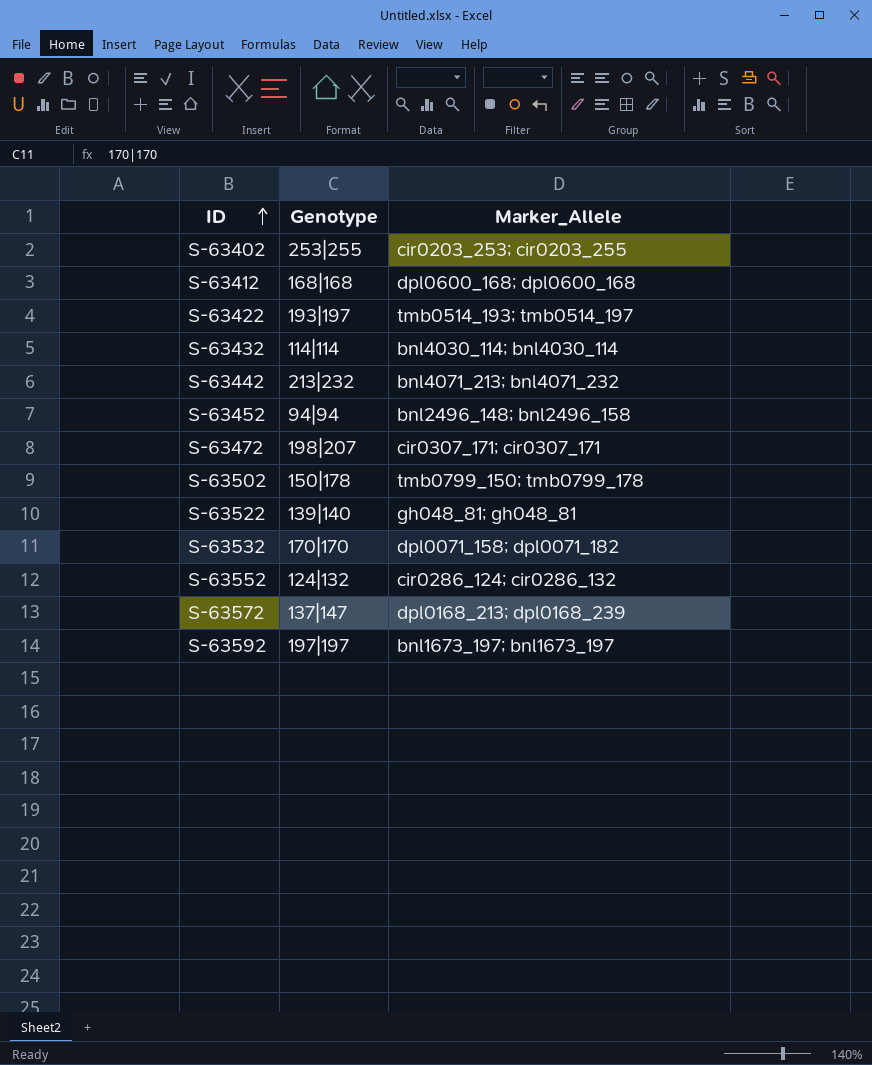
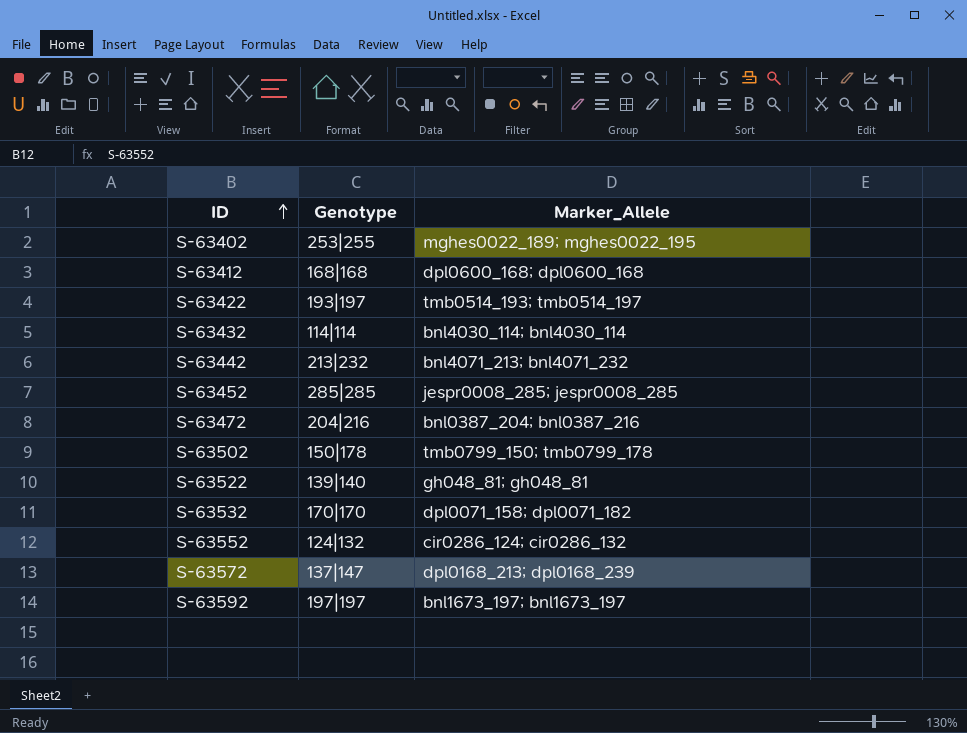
S-63402 | Marker_Allele: cir0203_253; cir0203_255 -> mghes0022_189; mghes0022_195
S-63452 | Genotype: 94|94 -> 285|285
S-63452 | Marker_Allele: bnl2496_148; bnl2496_158 -> jespr0008_285; jespr0008_285
S-63472 | Genotype: 198|207 -> 204|216
S-63472 | Marker_Allele: cir0307_171; cir0307_171 -> bnl0387_204; bnl0387_216

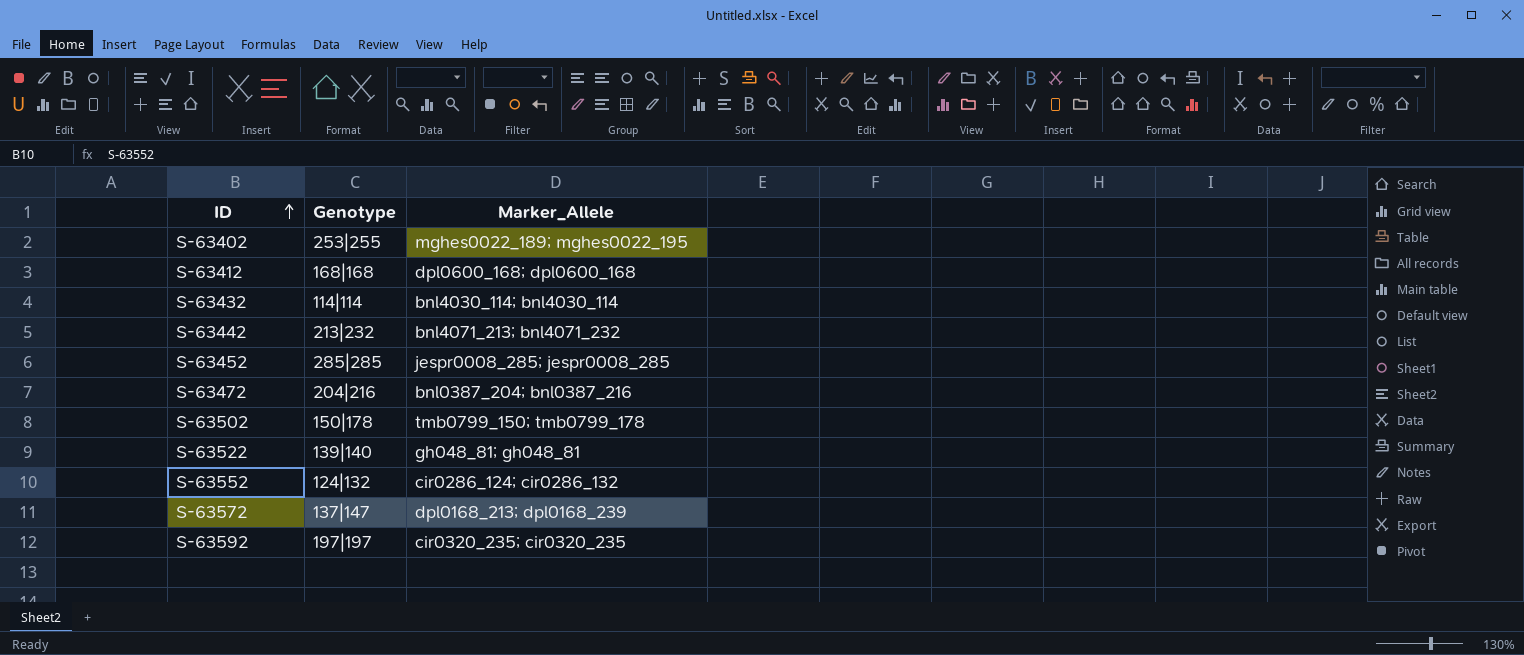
row S-63422: 193|197 | tmb0514_193; tmb0514_197 -> none
row S-63532: 170|170 | dpl0071_158; dpl0071_182 -> none
S-63592 | Marker_Allele: bnl1673_197; bnl1673_197 -> cir0320_235; cir0320_235

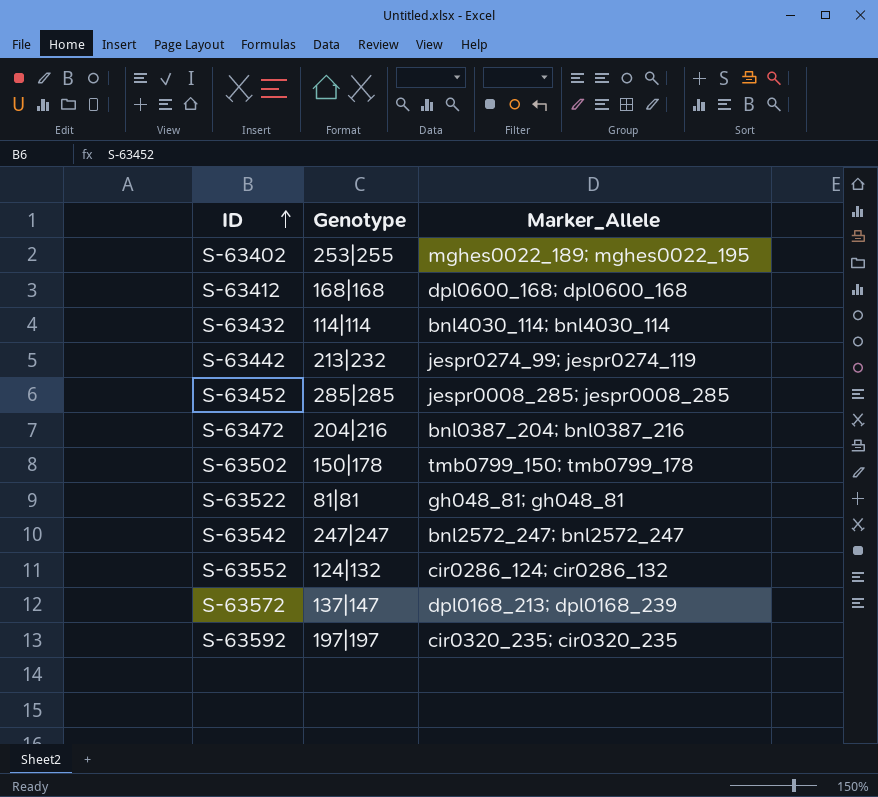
S-63442 | Marker_Allele: bnl4071_213; bnl4071_232 -> jespr0274_99; jespr0274_119
S-63522 | Genotype: 139|140 -> 81|81
row S-63542: none -> 247|247 | bnl2572_247; bnl2572_247

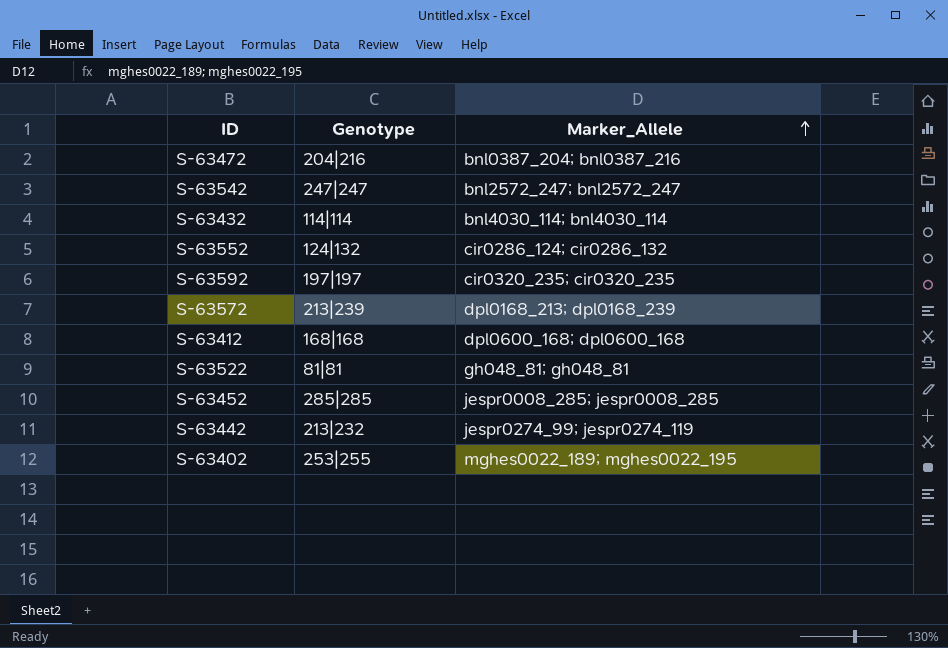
row order: ID ascending -> Marker_Allele ascending
row S-63502: 150|178 | tmb0799_150; tmb0799_178 -> none
S-63572 | Genotype: 137|147 -> 213|239

